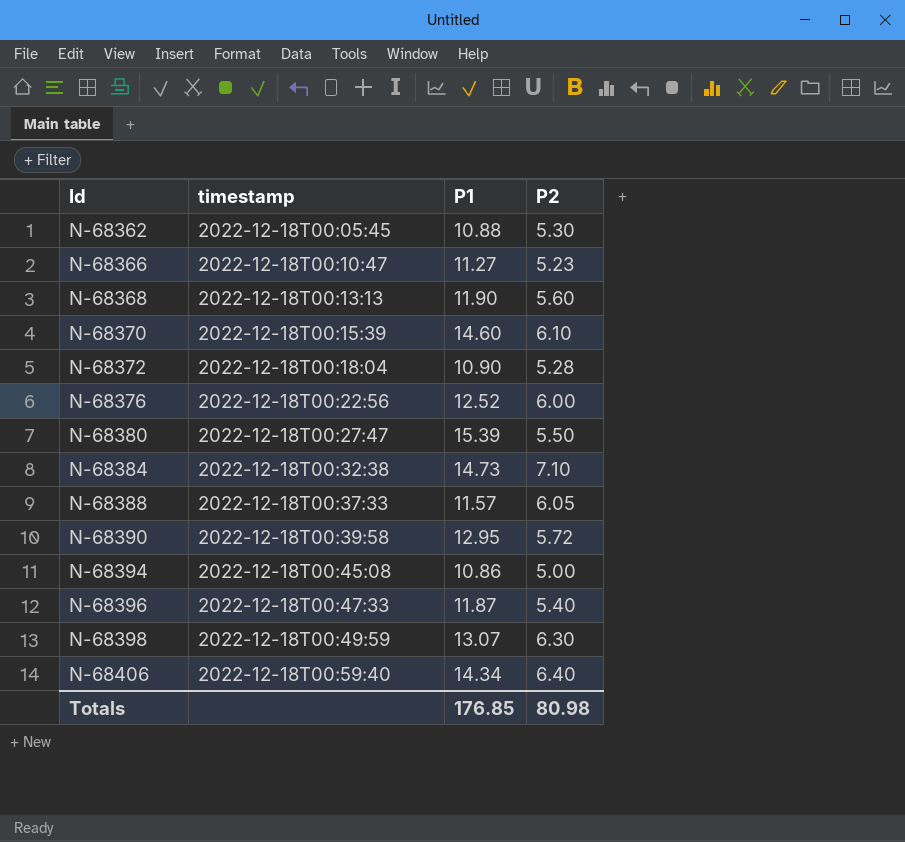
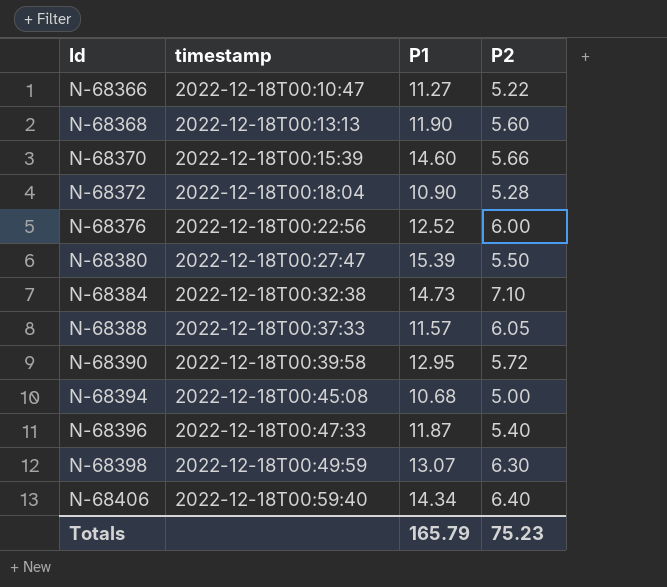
row N-68362: 2022-12-18T00:05:45 | 10.88 | 5.30 -> none
N-68366 | P2: 5.23 -> 5.22
N-68370 | P2: 6.10 -> 5.66
N-68394 | P1: 10.86 -> 10.68
Totals | P1: 176.85 -> 165.79
Totals | P2: 80.98 -> 75.23

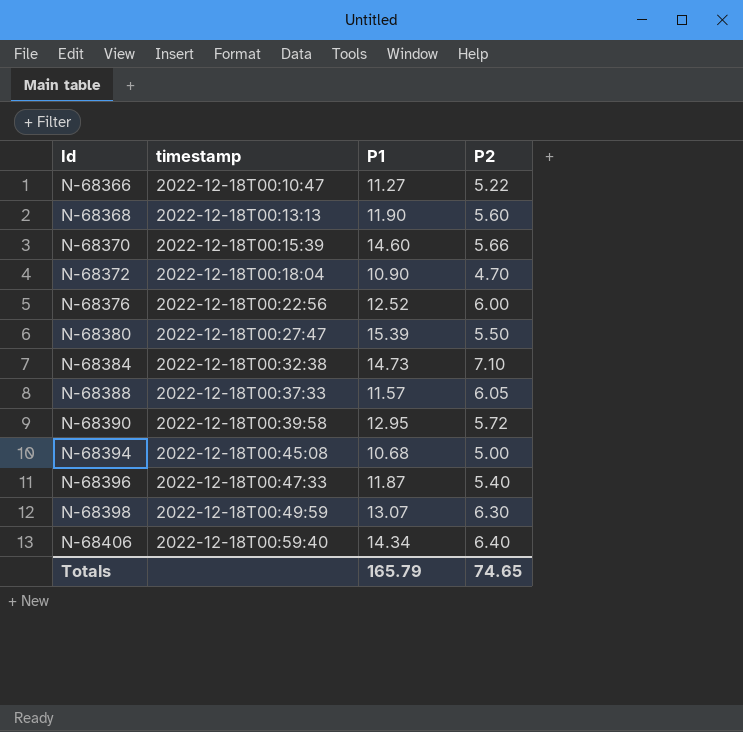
N-68372 | P2: 5.28 -> 4.70
Totals | P2: 75.23 -> 74.65

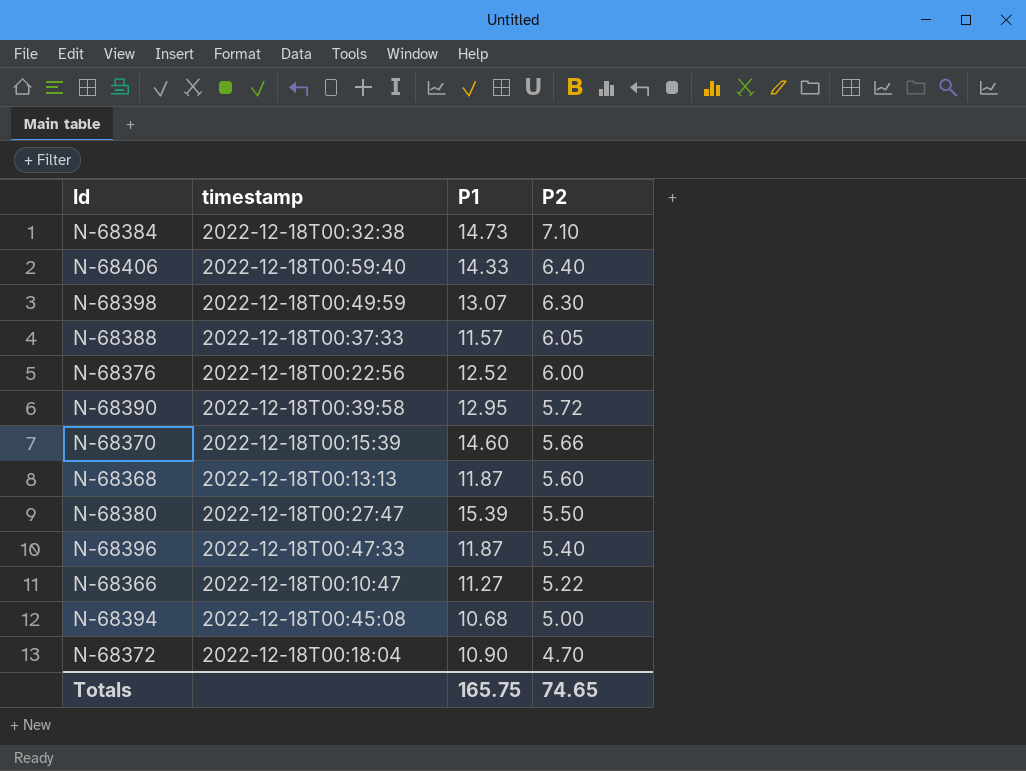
row order: Id ascending -> P2 descending
N-68406 | P1: 14.34 -> 14.33
N-68368 | P1: 11.90 -> 11.87
Totals | P1: 165.79 -> 165.75

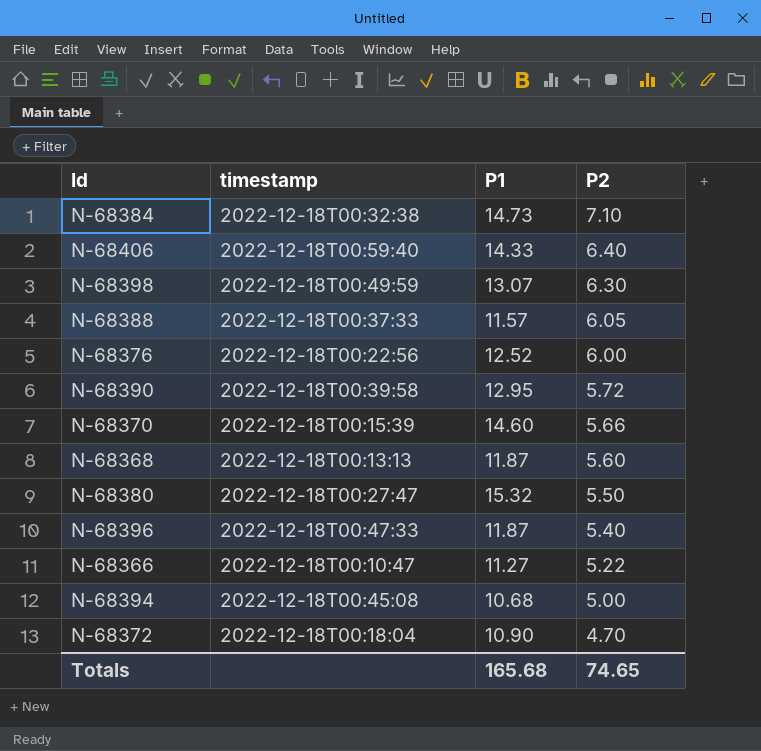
N-68380 | P1: 15.39 -> 15.32
Totals | P1: 165.75 -> 165.68

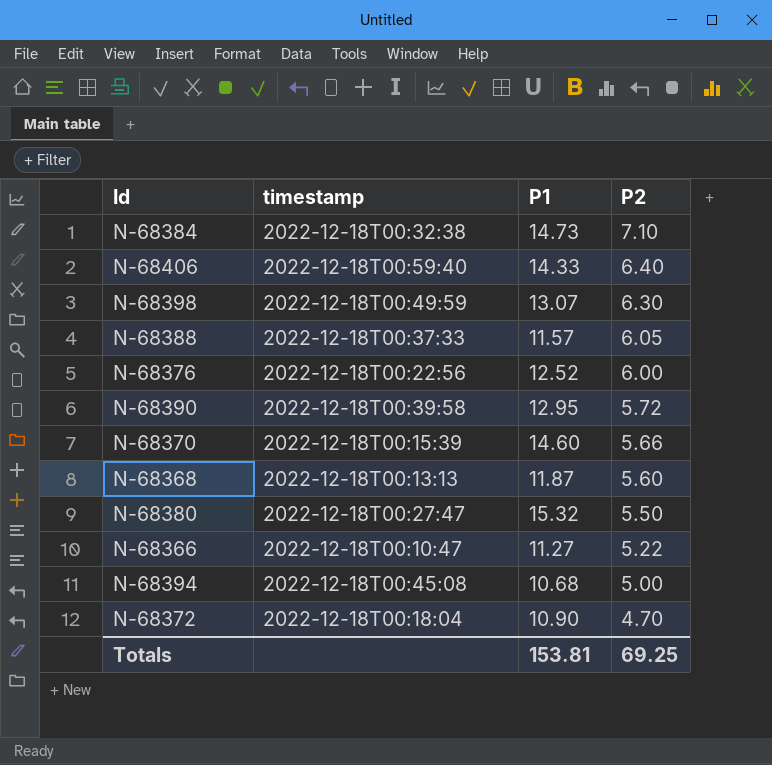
row N-68396: 2022-12-18T00:47:33 | 11.87 | 5.40 -> none
Totals | P1: 165.68 -> 153.81
Totals | P2: 74.65 -> 69.25

